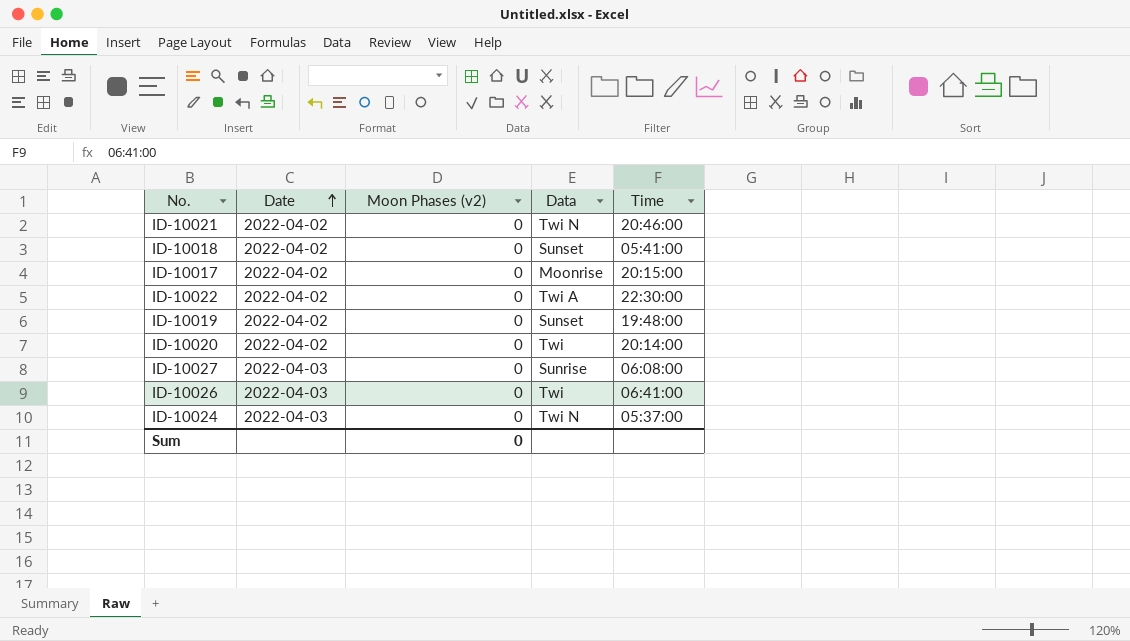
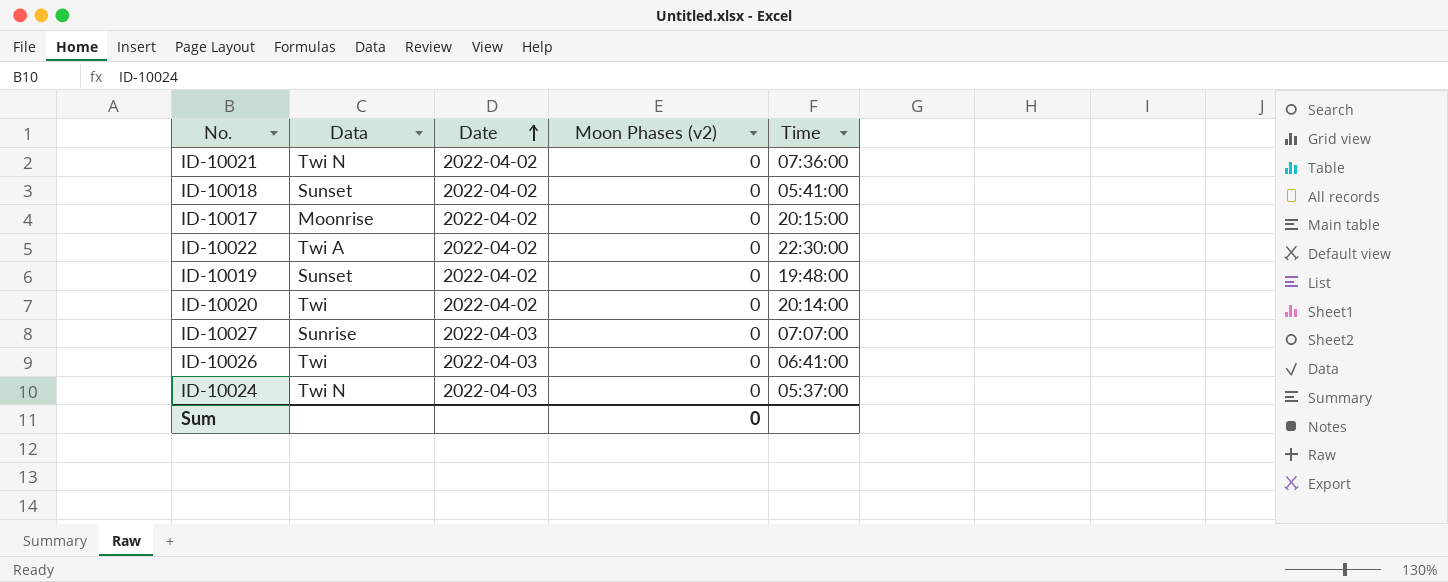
column Data | position: 4 -> 2
ID-10021 | Time: 20:46:00 -> 07:36:00
ID-10027 | Time: 06:08:00 -> 07:07:00

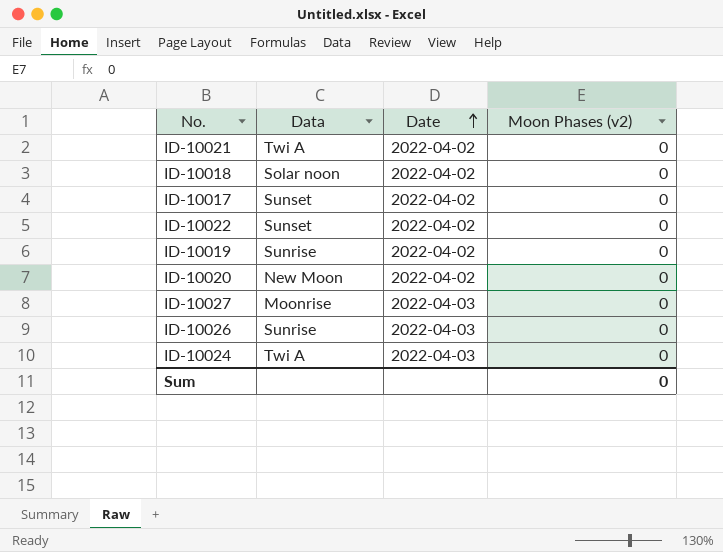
column Time | position: 5 -> none
ID-10021 | Data: Twi N -> Twi A
ID-10018 | Data: Sunset -> Solar noon
ID-10017 | Data: Moonrise -> Sunset
ID-10022 | Data: Twi A -> Sunset
ID-10019 | Data: Sunset -> Sunrise
ID-10020 | Data: Twi -> New Moon
ID-10027 | Data: Sunrise -> Moonrise
ID-10026 | Data: Twi -> Sunrise
ID-10024 | Data: Twi N -> Twi A

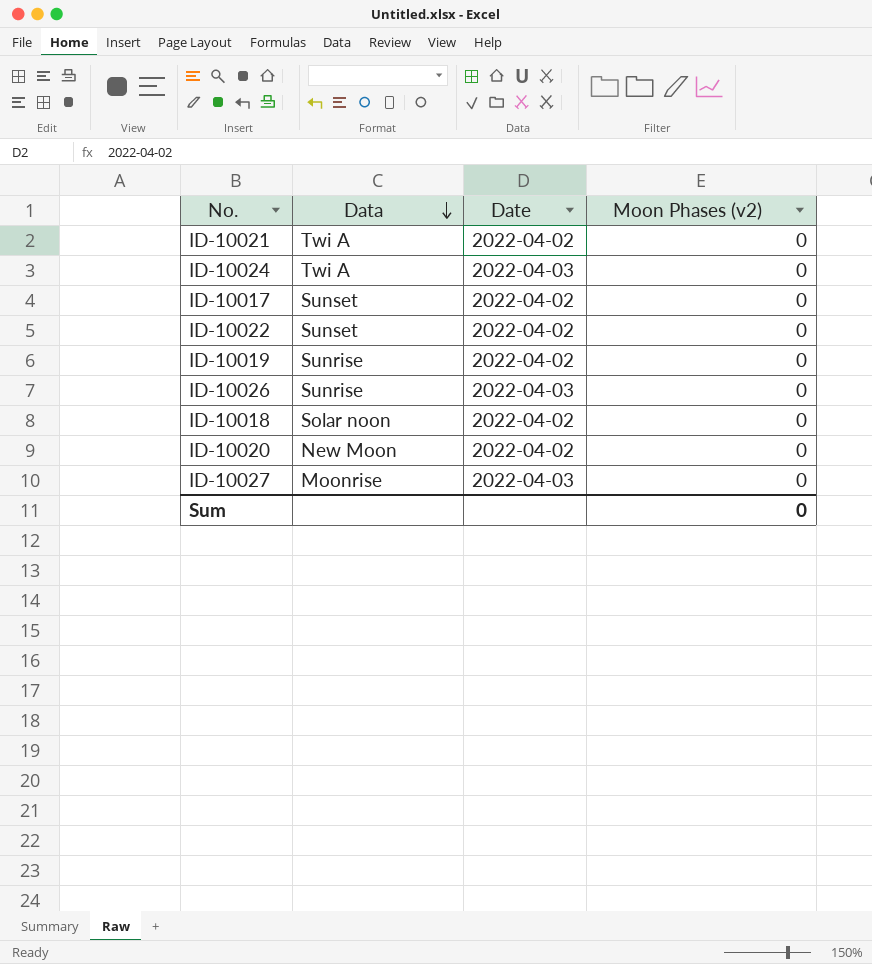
row order: Date ascending -> Data descending

